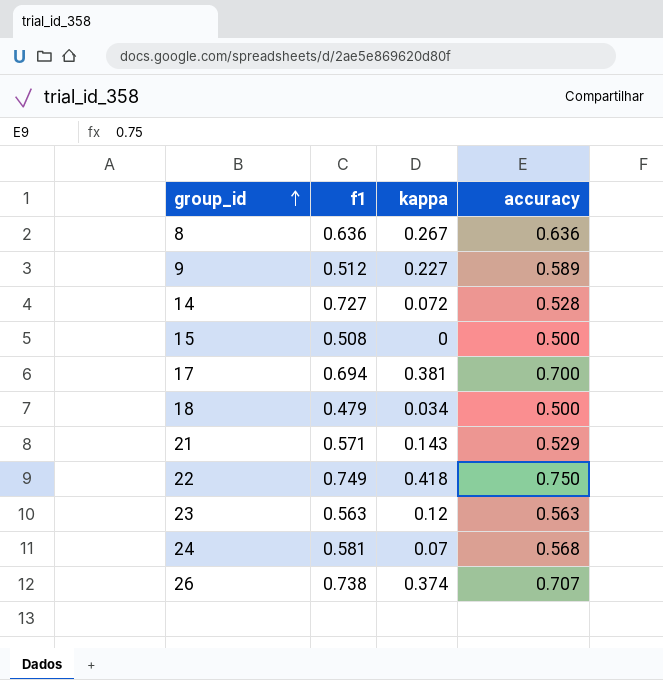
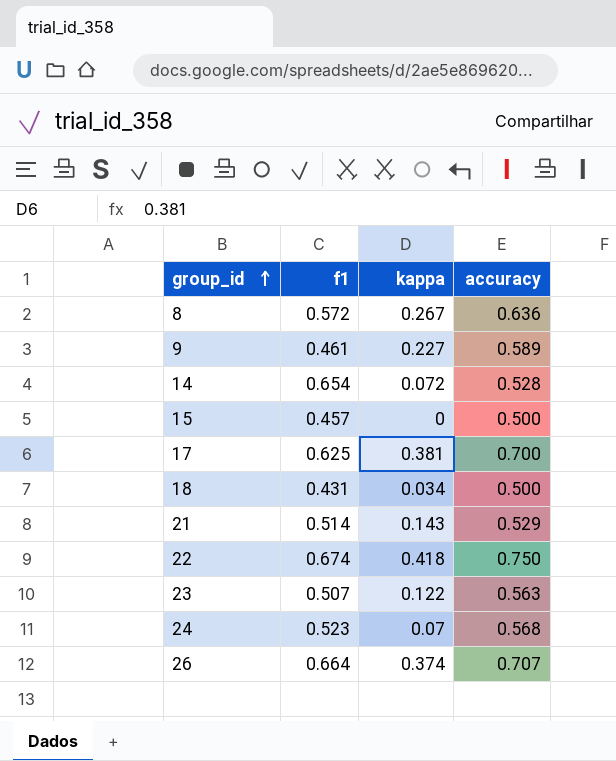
8 | f1: 0.636 -> 0.572
9 | f1: 0.512 -> 0.461
14 | f1: 0.727 -> 0.654
15 | f1: 0.508 -> 0.457
17 | f1: 0.694 -> 0.625
18 | f1: 0.479 -> 0.431
21 | f1: 0.571 -> 0.514
22 | f1: 0.749 -> 0.674
23 | f1: 0.563 -> 0.507
23 | kappa: 0.12 -> 0.122
24 | f1: 0.581 -> 0.523
26 | f1: 0.738 -> 0.664

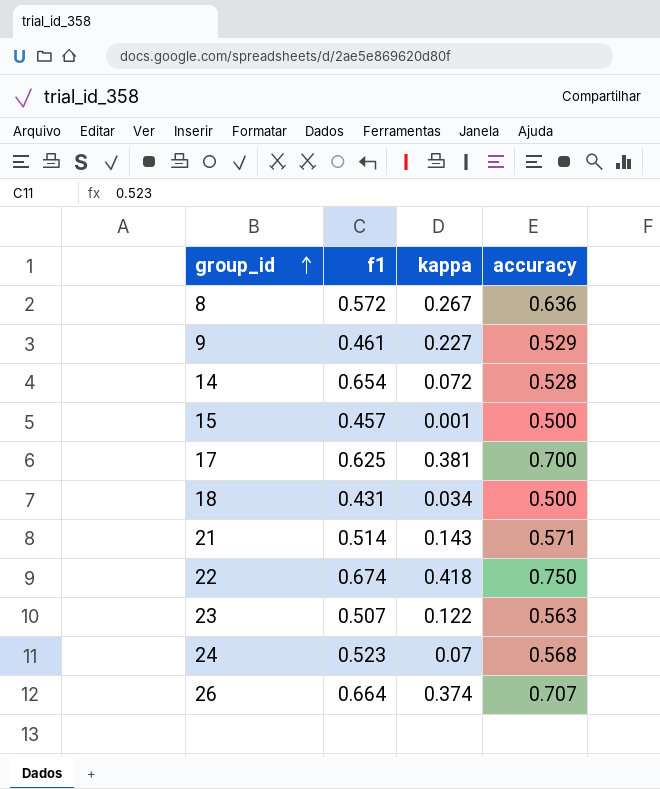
9 | accuracy: 0.589 -> 0.529
15 | kappa: 0 -> 0.001
21 | accuracy: 0.529 -> 0.571

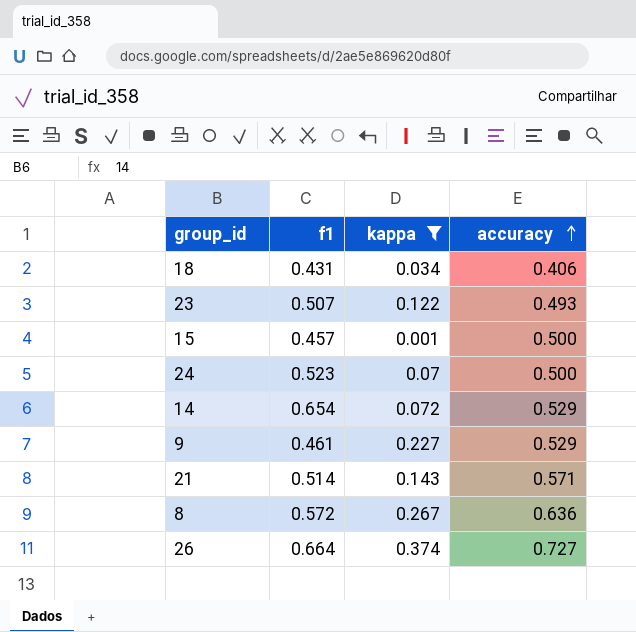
filter: none -> kappa <= 0.374
row order: group_id ascending -> accuracy ascending
18 | accuracy: 0.500 -> 0.406
23 | accuracy: 0.563 -> 0.493
24 | accuracy: 0.568 -> 0.500
14 | accuracy: 0.528 -> 0.529
26 | accuracy: 0.707 -> 0.727

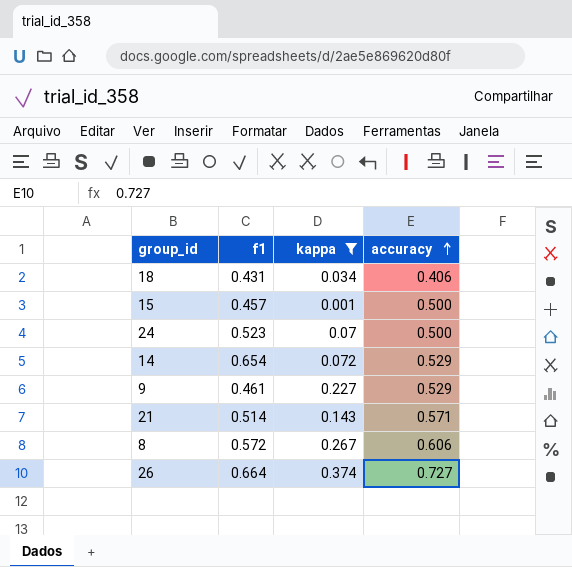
row 23: 0.507 | 0.122 | 0.493 -> none
8 | accuracy: 0.636 -> 0.606

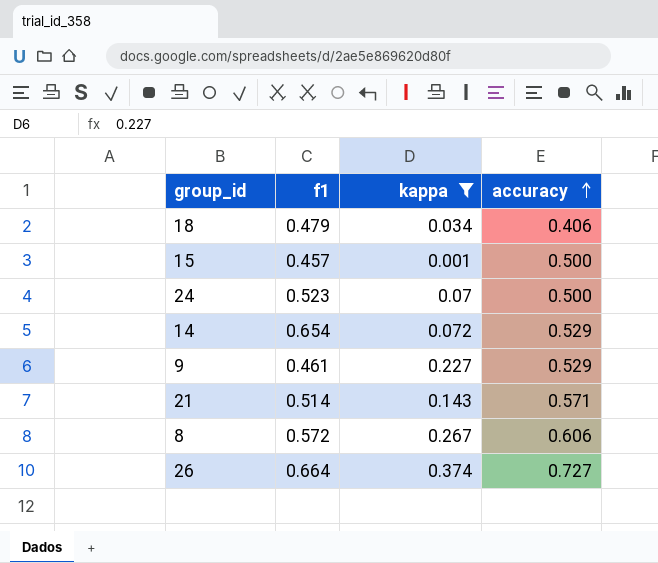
18 | f1: 0.431 -> 0.479

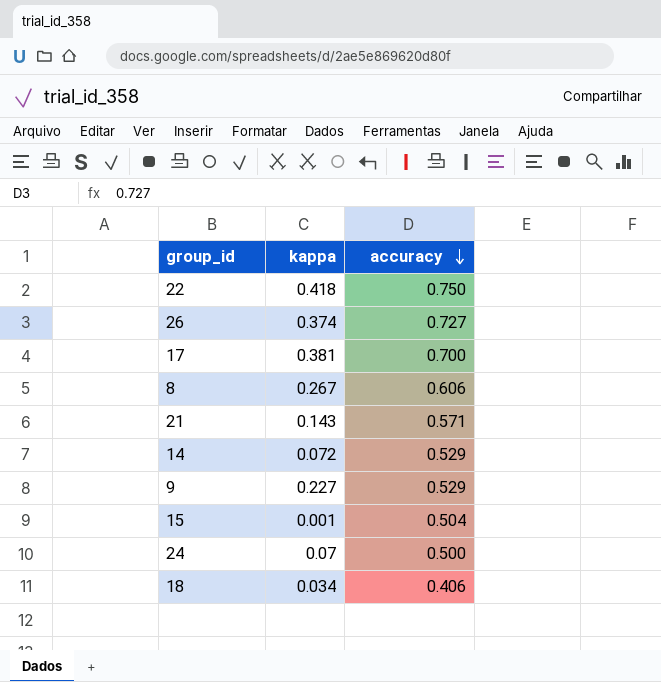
filter: kappa <= 0.374 -> none
row order: accuracy ascending -> accuracy descending
column f1 | position: 2 -> none
15 | accuracy: 0.500 -> 0.504

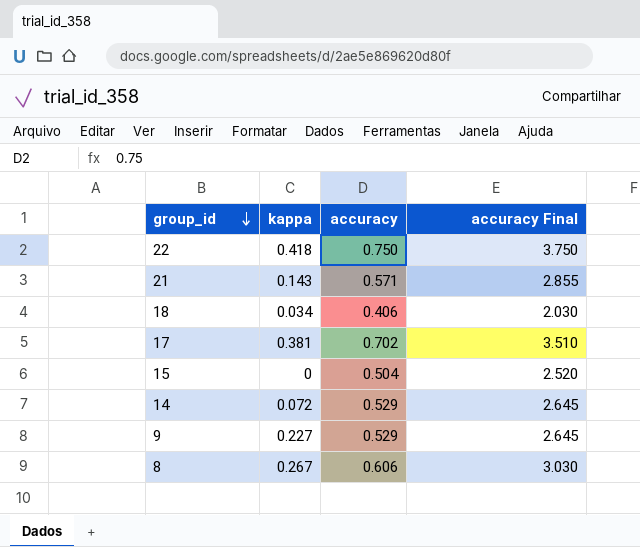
row order: accuracy descending -> group_id descending
column accuracy Final | formula: none -> [accuracy] * 5
row 26: 0.374 | 0.727 -> none
row 24: 0.07 | 0.500 -> none
17 | accuracy: 0.700 -> 0.702
15 | kappa: 0.001 -> 0

